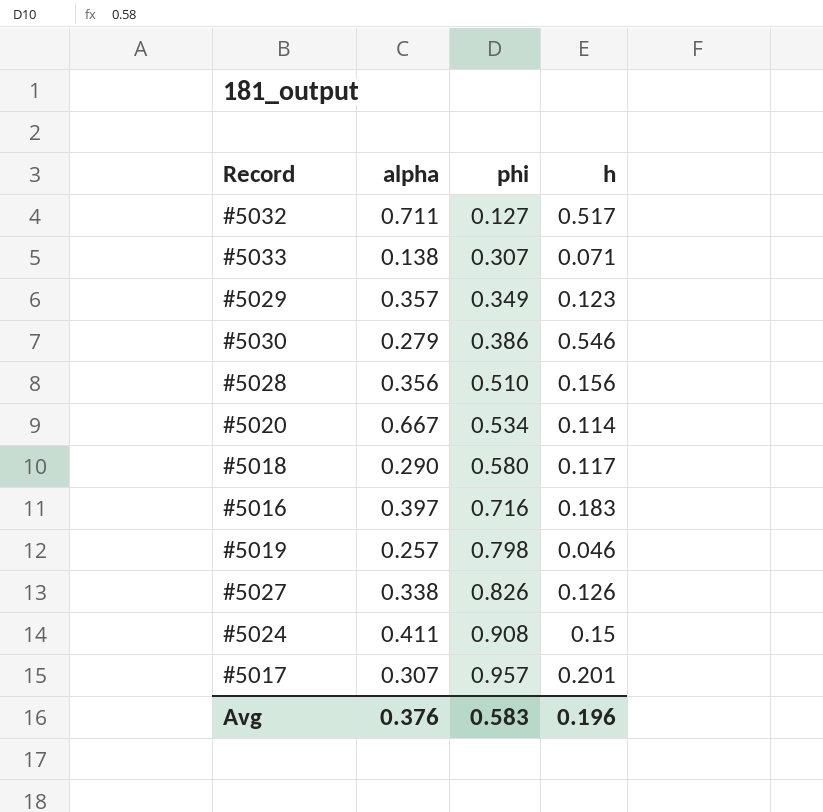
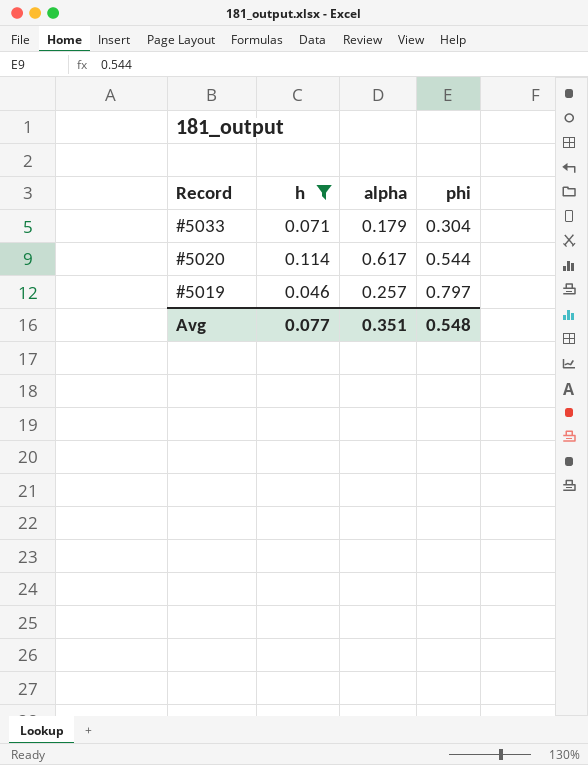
filter: none -> h <= 0.114
column h | position: 4 -> 2
#5033 | alpha: 0.138 -> 0.179
#5033 | phi: 0.307 -> 0.304
#5020 | alpha: 0.667 -> 0.617
#5020 | phi: 0.534 -> 0.544
#5019 | phi: 0.798 -> 0.797
Avg | h: 0.196 -> 0.077
Avg | alpha: 0.376 -> 0.351
Avg | phi: 0.583 -> 0.548

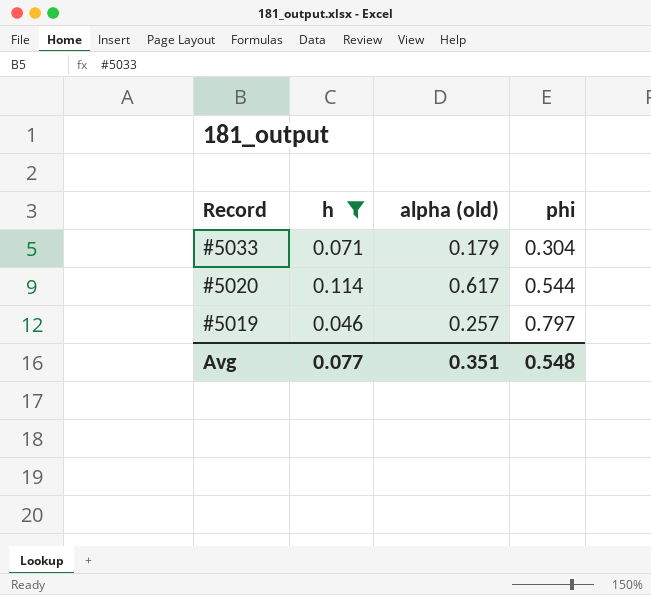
column name: alpha -> alpha (old)

